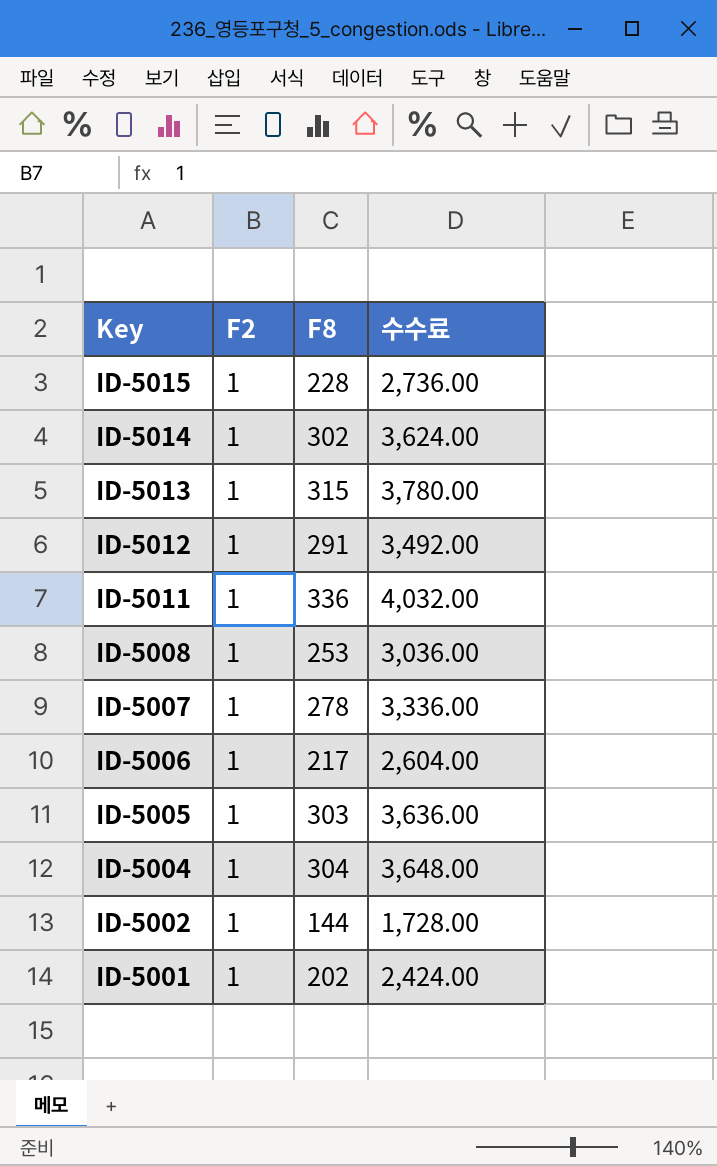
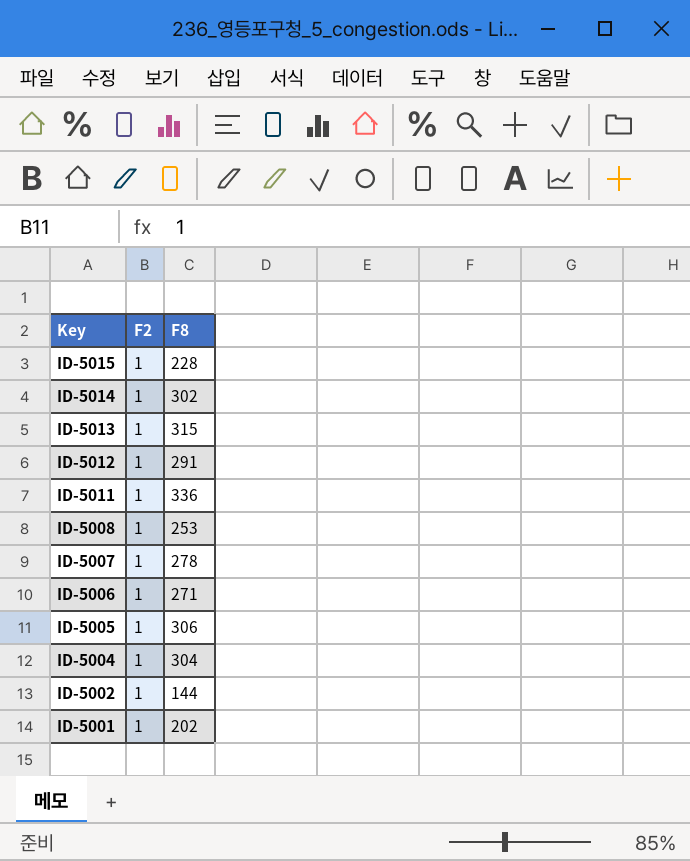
column 수수료 | formula: [F8] * 12 -> none
ID-5006 | F8: 217 -> 271
ID-5005 | F8: 303 -> 306

